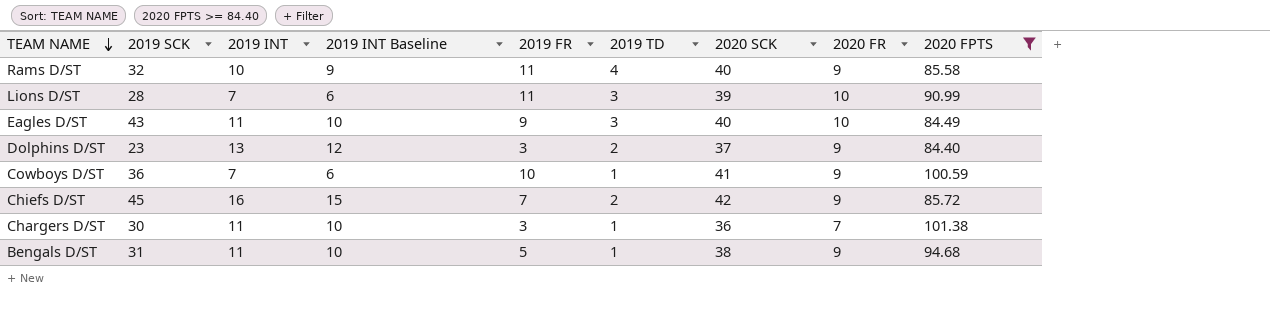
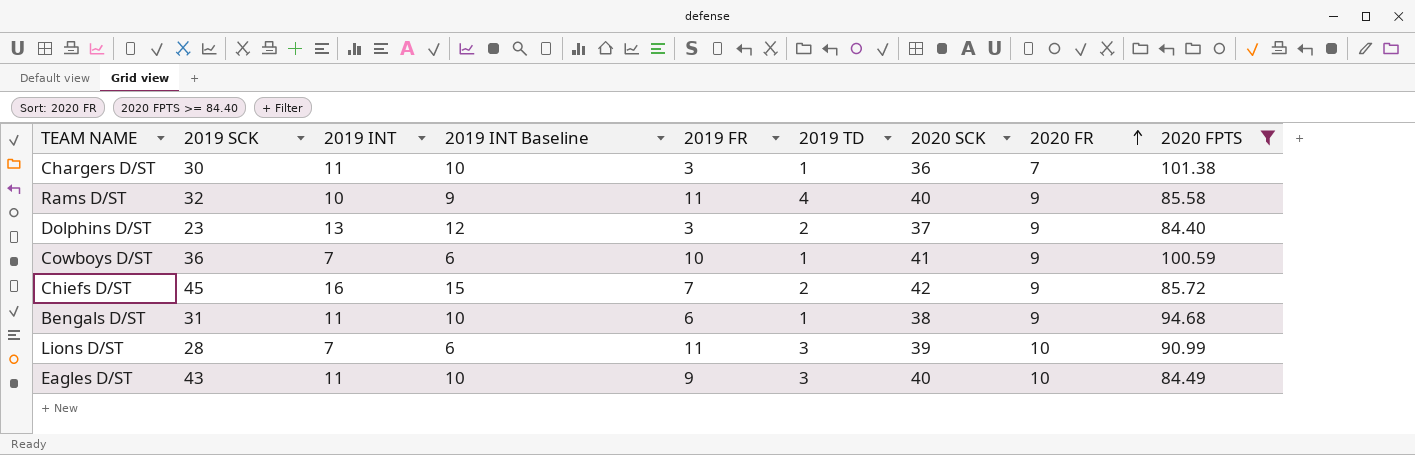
row order: TEAM NAME descending -> 2020 FR ascending
Bengals D/ST | 2019 FR: 5 -> 6

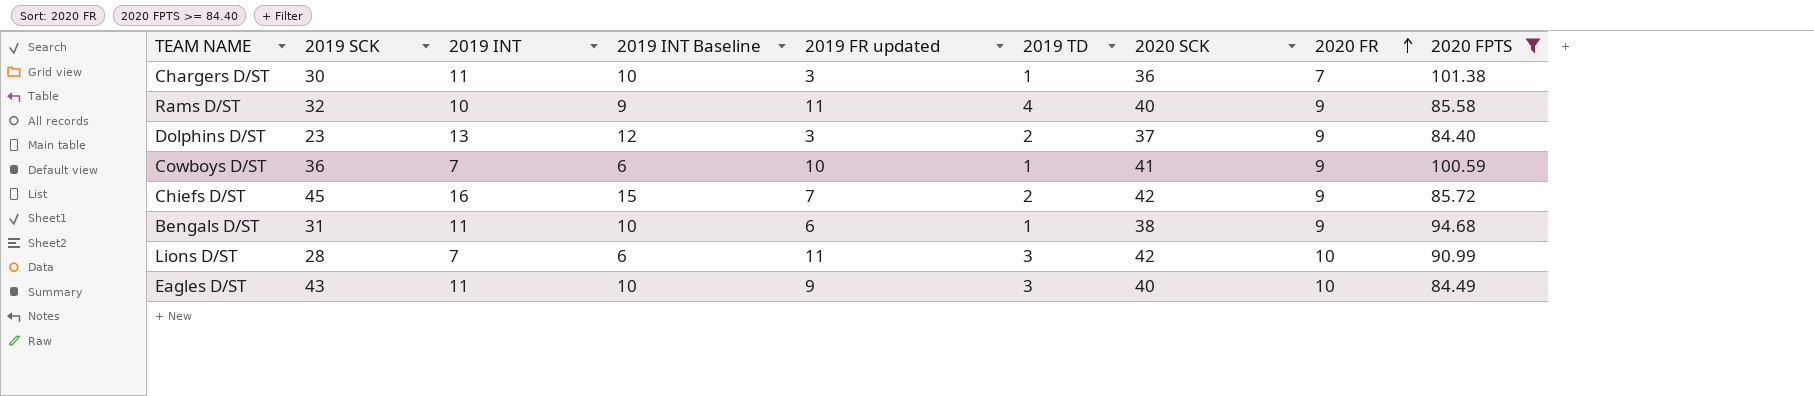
column name: 2019 FR -> 2019 FR updated
Lions D/ST | 2020 SCK: 39 -> 42

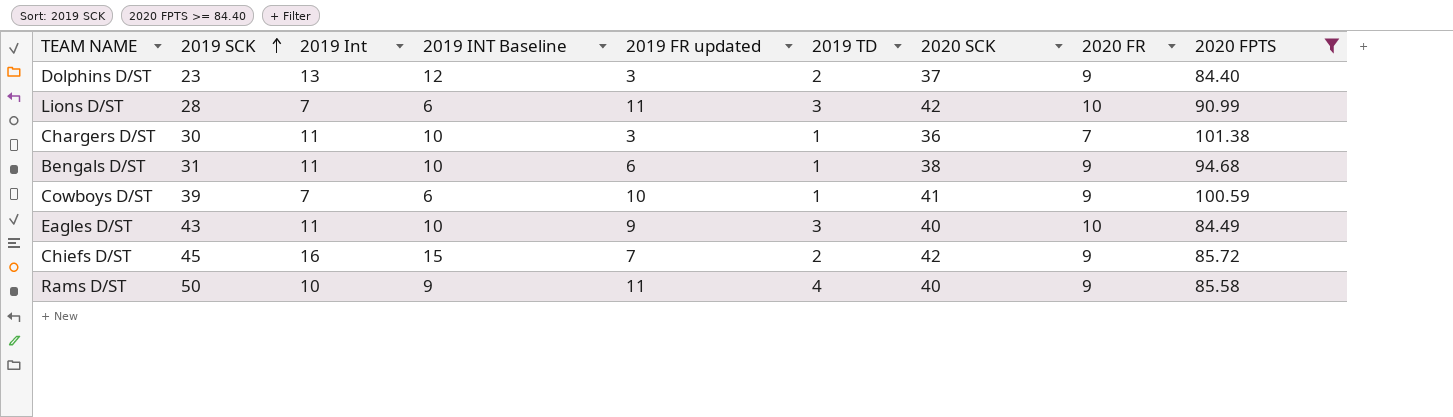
row order: 2020 FR ascending -> 2019 SCK ascending
column name: 2019 INT -> 2019 Int
Cowboys D/ST | 2019 SCK: 36 -> 39
Rams D/ST | 2019 SCK: 32 -> 50

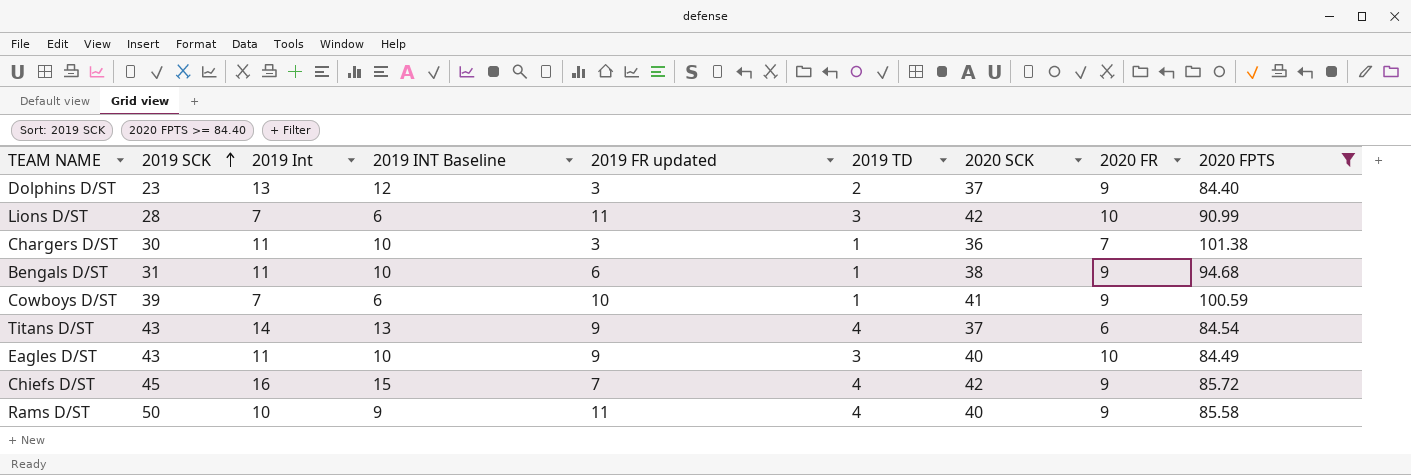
row Titans D/ST: none -> 43 | 14 | 13 | 9 | 4 | 37 | 6 | 84.54
Chiefs D/ST | 2019 TD: 2 -> 4

